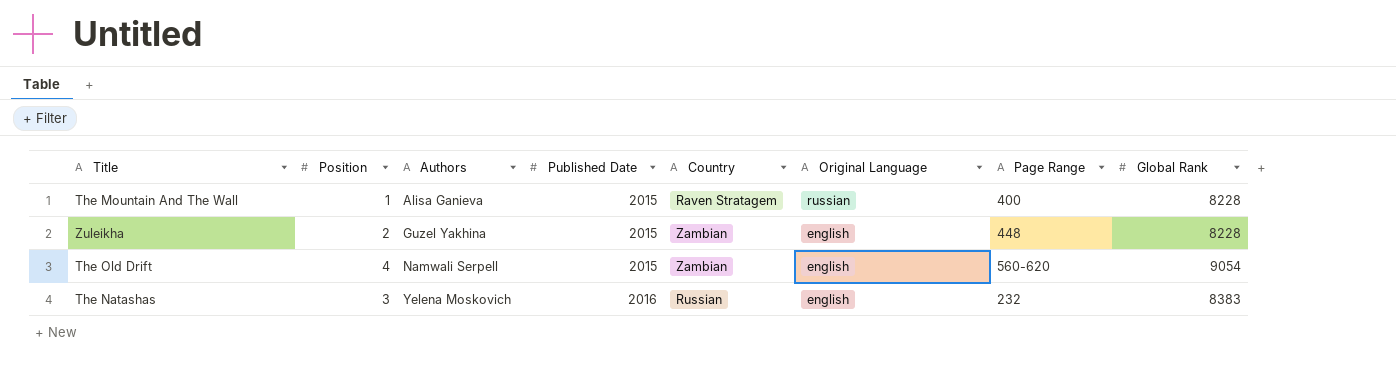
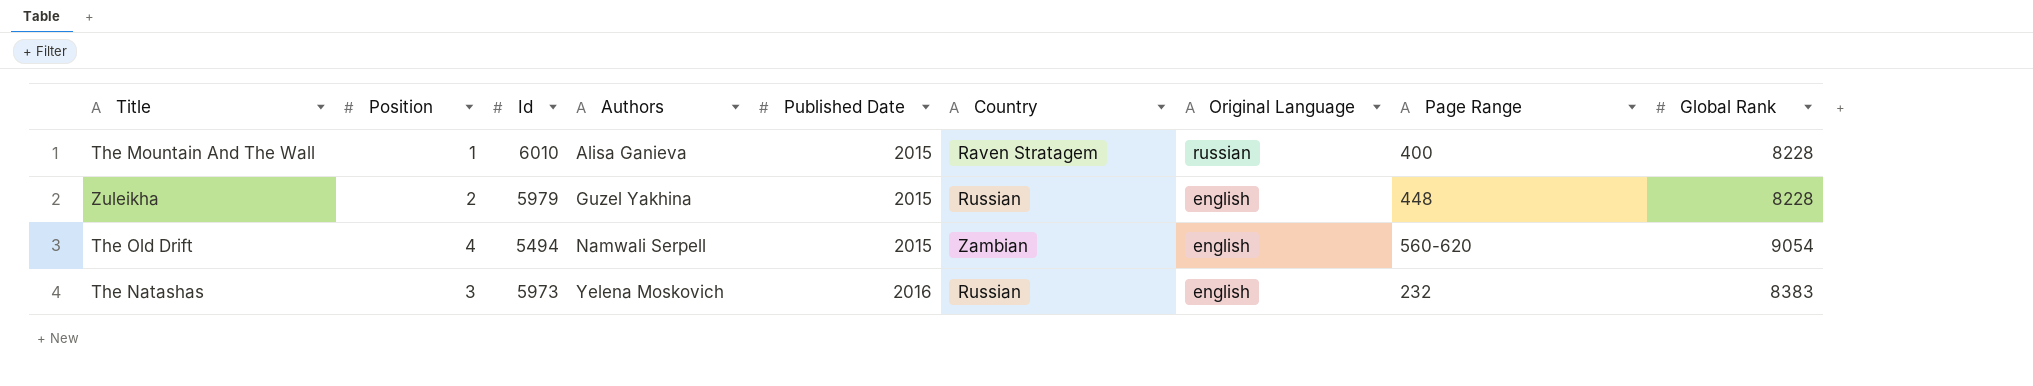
column Id | position: none -> 3
Zuleikha | Country: Zambian -> Russian

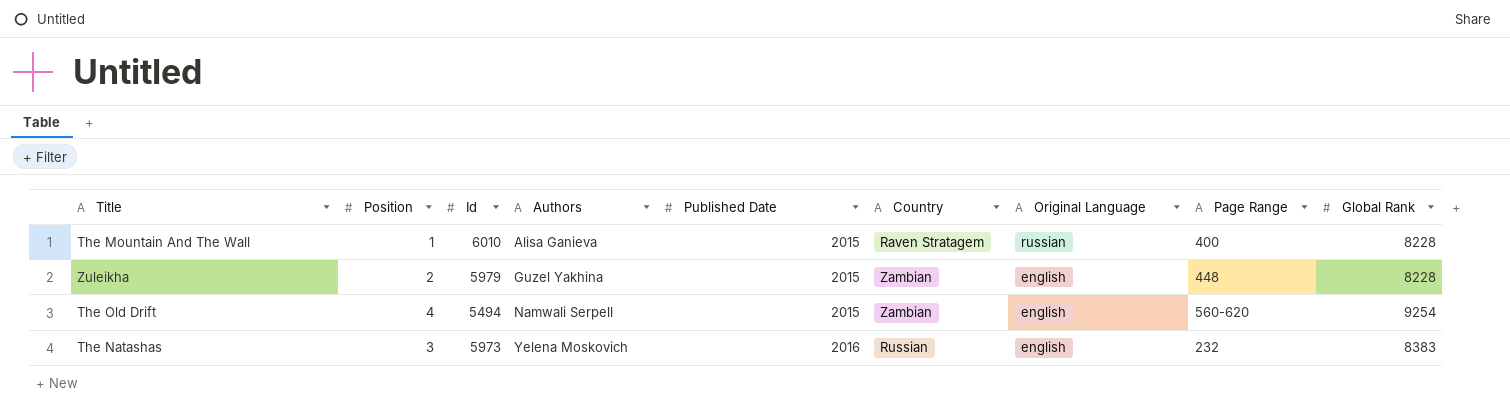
Zuleikha | Country: Russian -> Zambian
The Old Drift | Global Rank: 9054 -> 9254

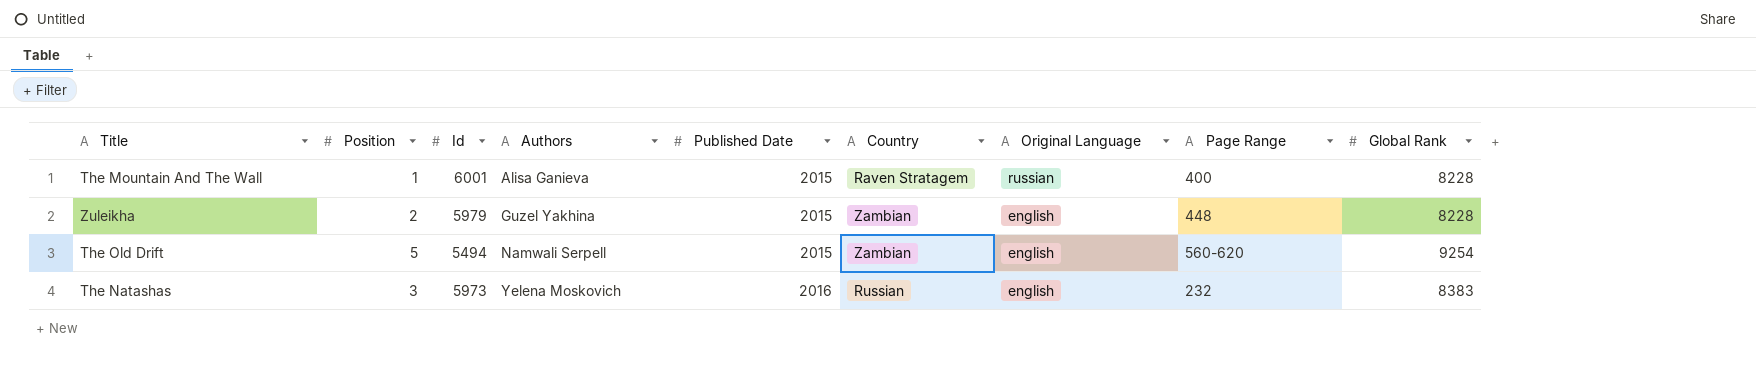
The Mountain And The Wall | Id: 6010 -> 6001
The Old Drift | Position: 4 -> 5

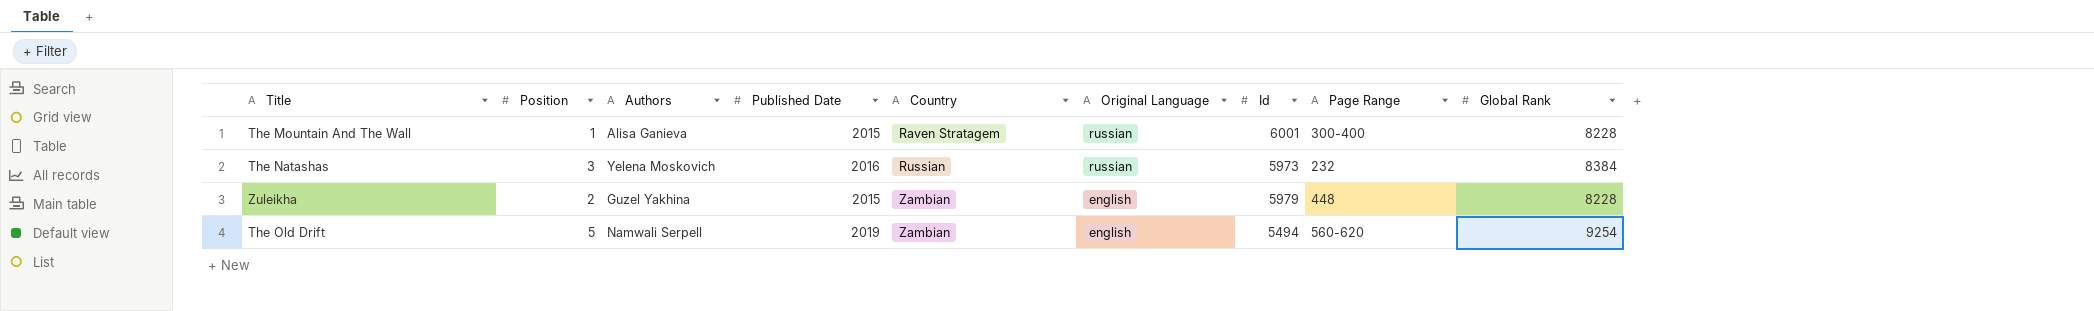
row order: Authors ascending -> Country ascending
column Id | position: 3 -> 7
The Mountain And The Wall | Page Range: 400 -> 300-400
The Natashas | Original Language: english -> russian
The Natashas | Global Rank: 8383 -> 8384
The Old Drift | Published Date: 2015 -> 2019

